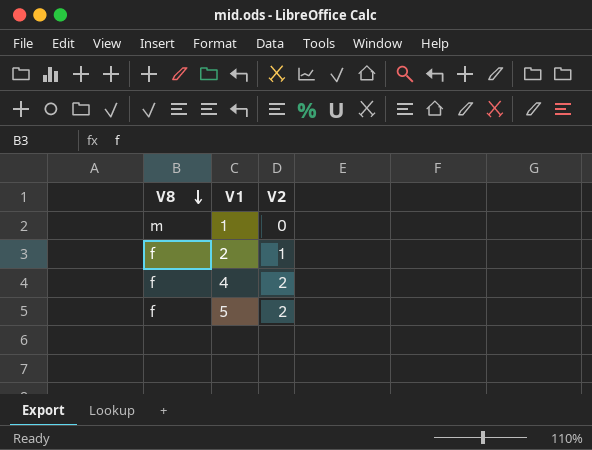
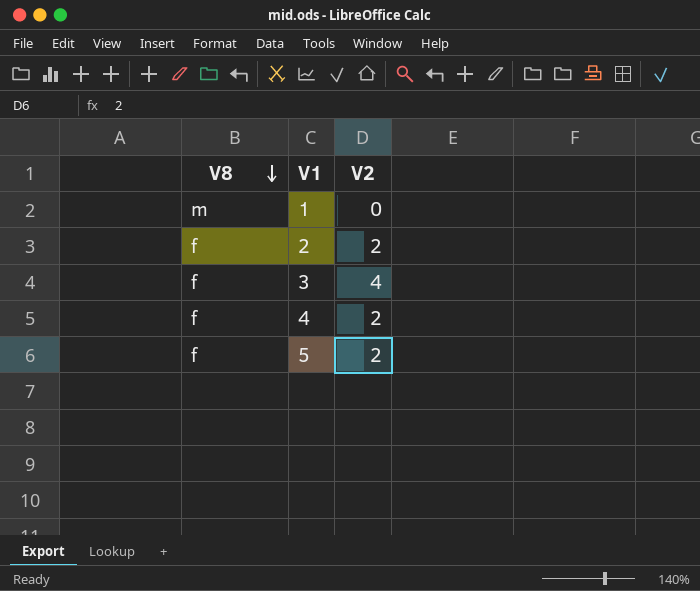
2 | V2: 1 -> 2
row 3: none -> f | 4

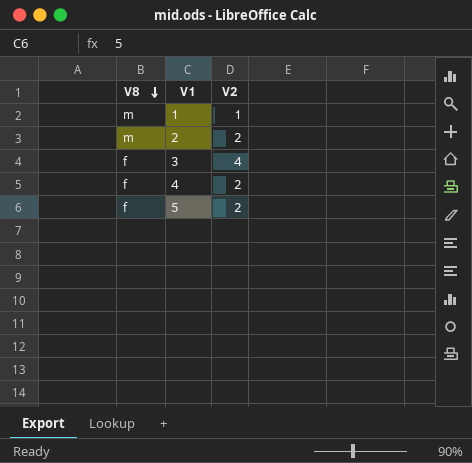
1 | V2: 0 -> 1
2 | V8: f -> m

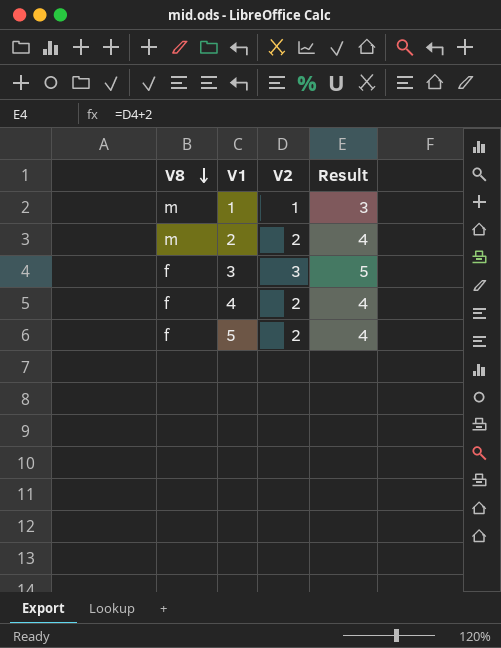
column Result | formula: none -> [V2] + 2
3 | V2: 4 -> 3

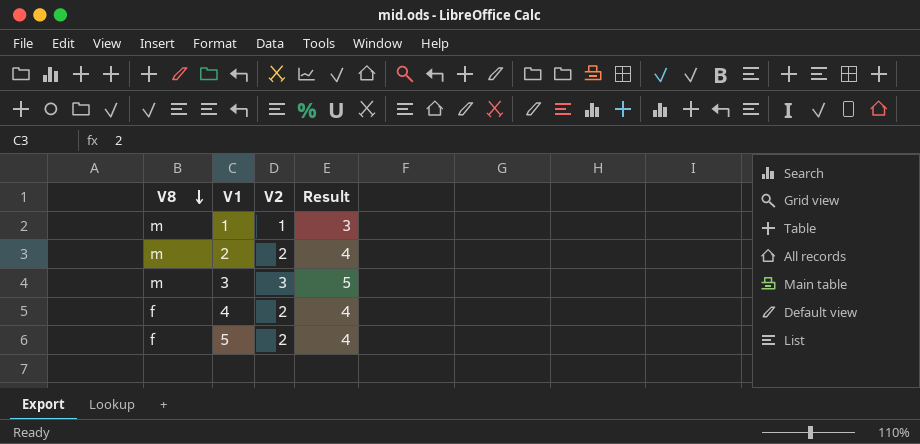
3 | V8: f -> m

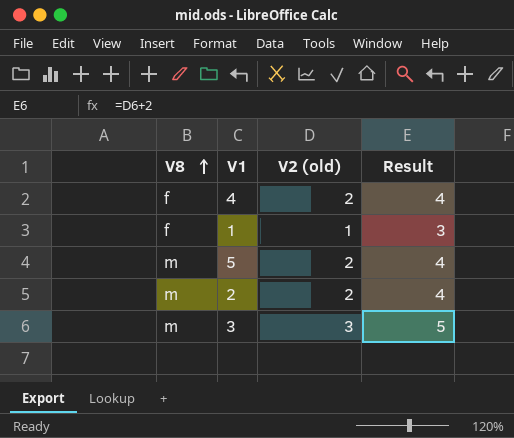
row order: V8 descending -> V8 ascending
column name: V2 -> V2 (old)
1 | V8: m -> f
5 | V8: f -> m

